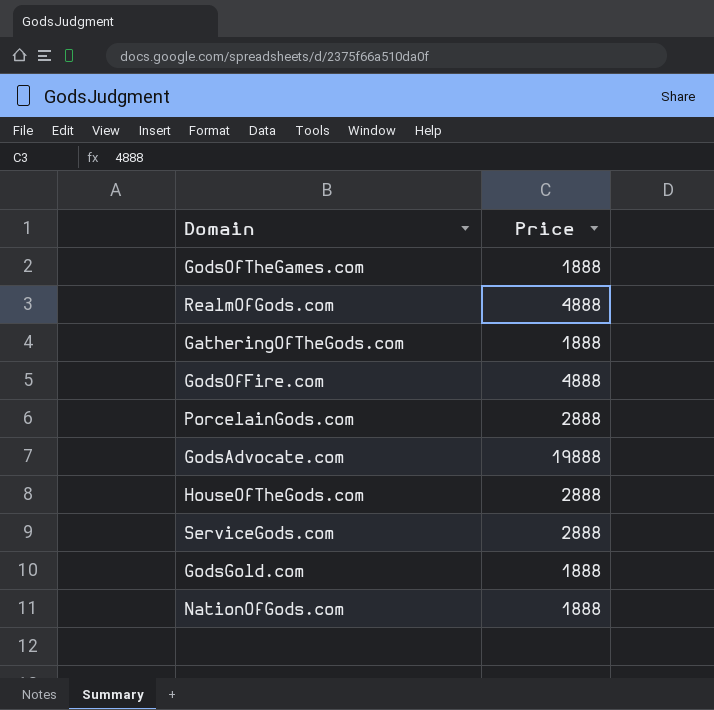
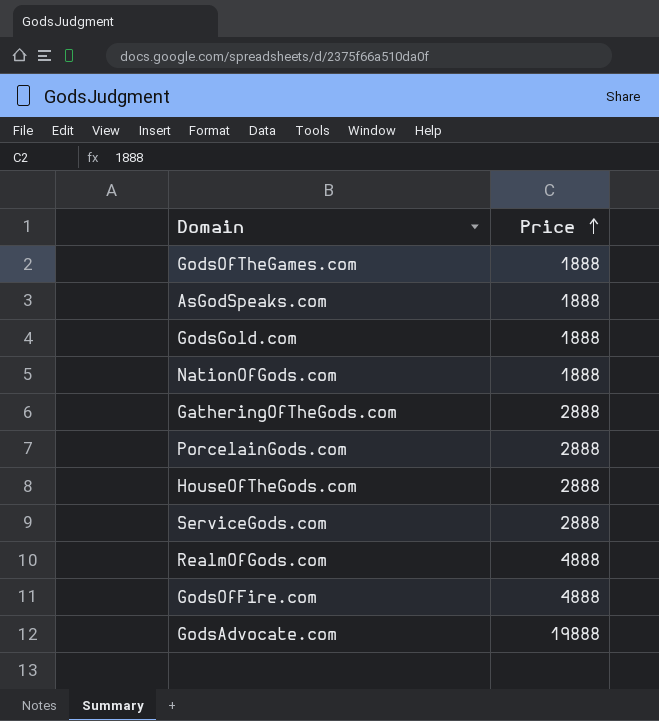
row order: none -> Price ascending
row AsGodSpeaks.com: none -> 1888
GatheringOfTheGods.com | Price: 1888 -> 2888

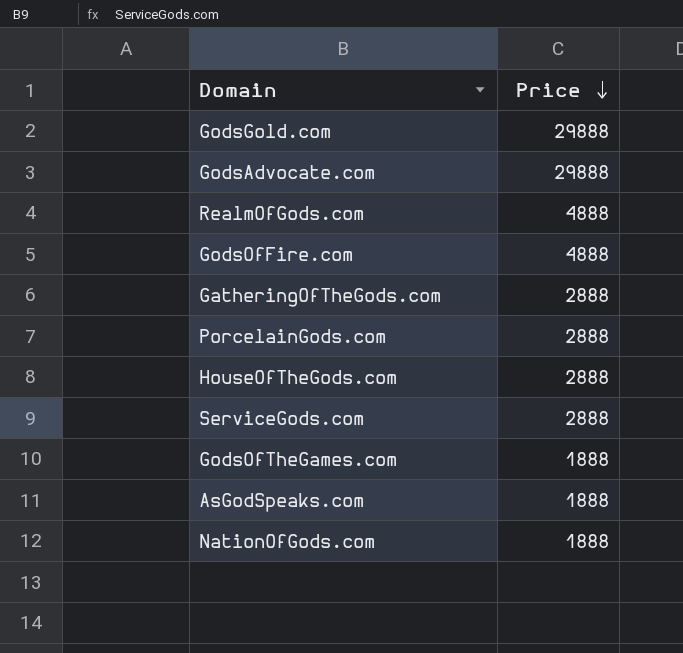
row order: Price ascending -> Price descending
GodsGold.com | Price: 1888 -> 29888
GodsAdvocate.com | Price: 19888 -> 29888

